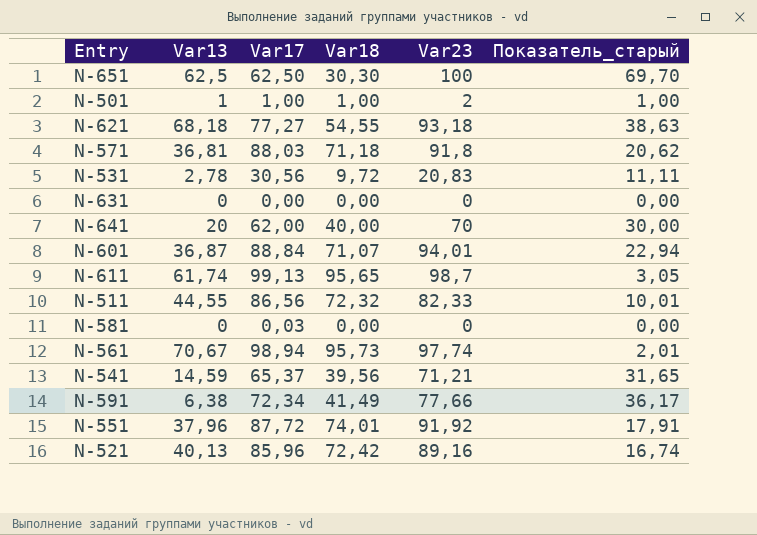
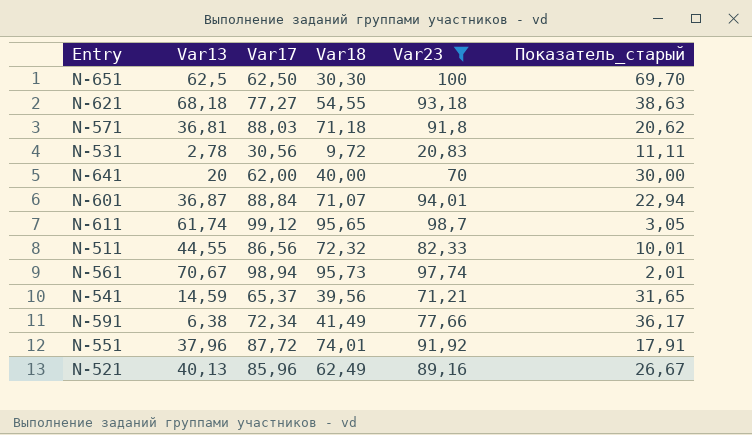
filter: none -> Var23 >= 20,83
N-611 | Var17: 99,13 -> 99,12
N-521 | Var18: 72,42 -> 62,49
N-521 | Показатель_старый: 16,74 -> 26,67

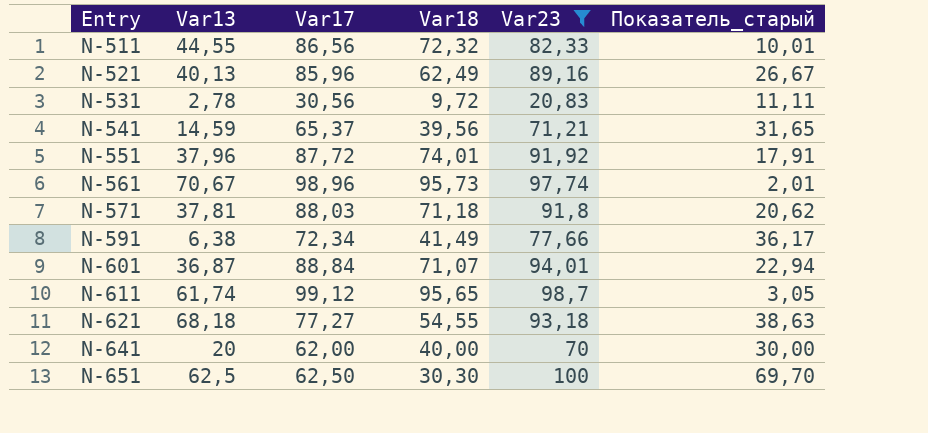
row order: none -> Entry ascending
N-561 | Var17: 98,94 -> 98,96
N-571 | Var13: 36,81 -> 37,81

